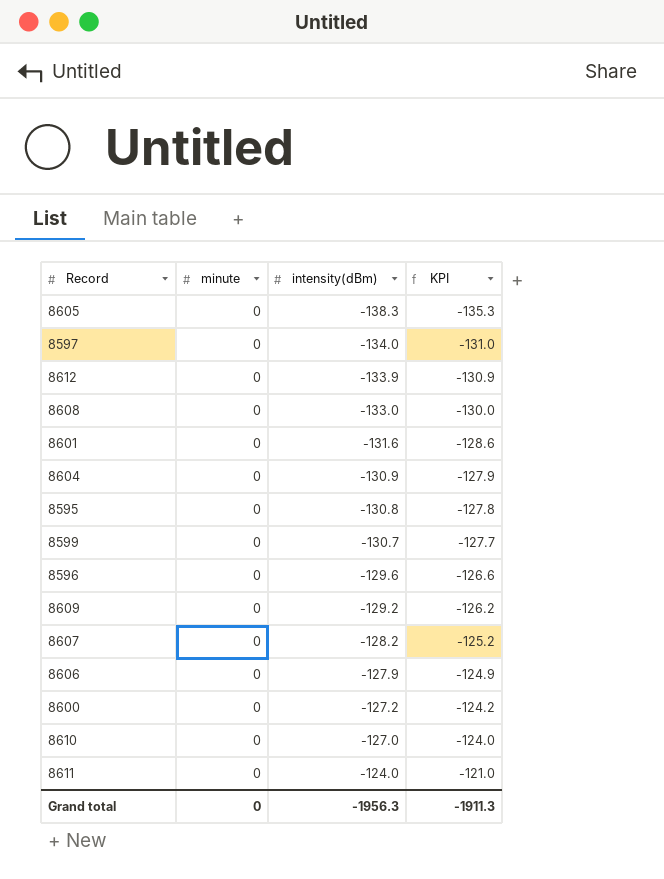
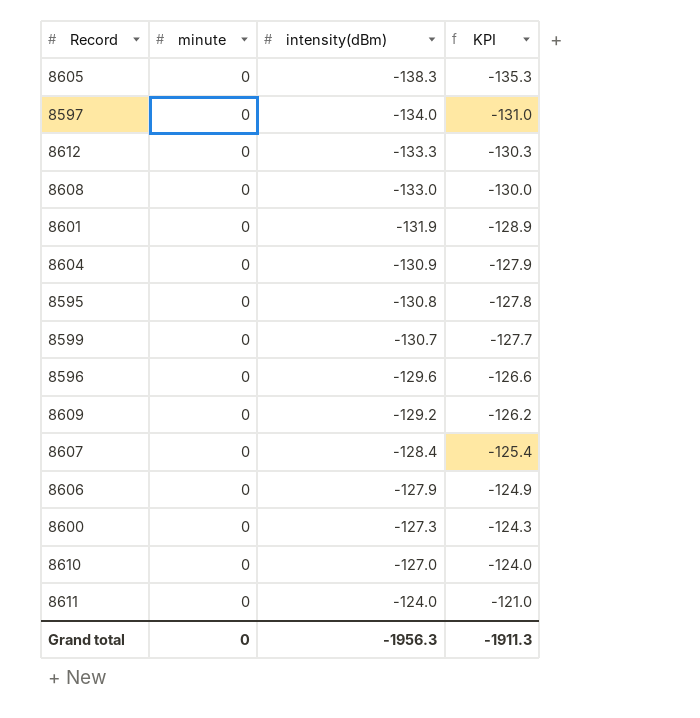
8612 | intensity(dBm): -133.9 -> -133.3
8612 | KPI: -130.9 -> -130.3
8601 | intensity(dBm): -131.6 -> -131.9
8601 | KPI: -128.6 -> -128.9
8607 | intensity(dBm): -128.2 -> -128.4
8607 | KPI: -125.2 -> -125.4
8600 | intensity(dBm): -127.2 -> -127.3
8600 | KPI: -124.2 -> -124.3

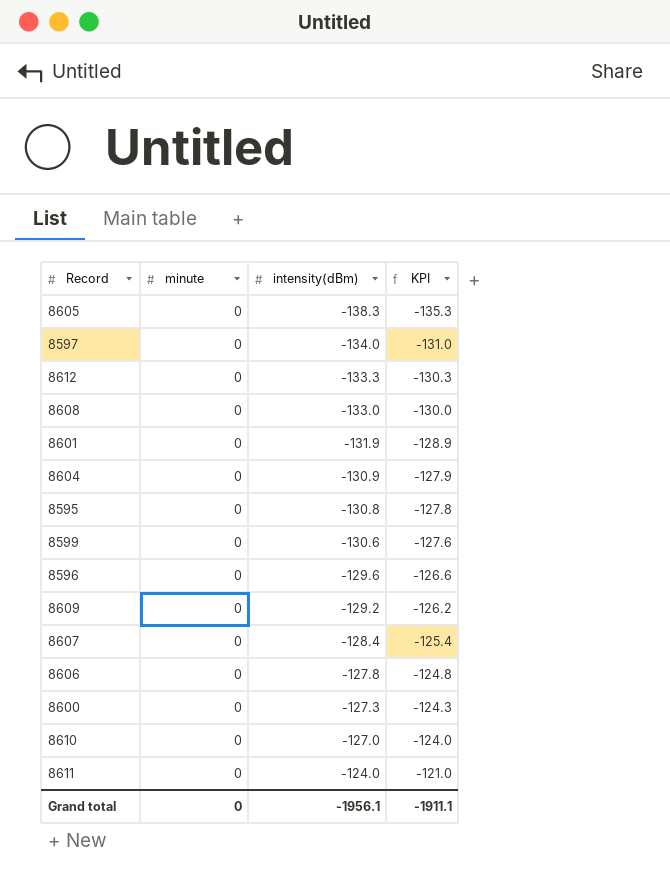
8599 | intensity(dBm): -130.7 -> -130.6
8599 | KPI: -127.7 -> -127.6
8606 | intensity(dBm): -127.9 -> -127.8
8606 | KPI: -124.9 -> -124.8
Grand total | intensity(dBm): -1956.3 -> -1956.1
Grand total | KPI: -1911.3 -> -1911.1

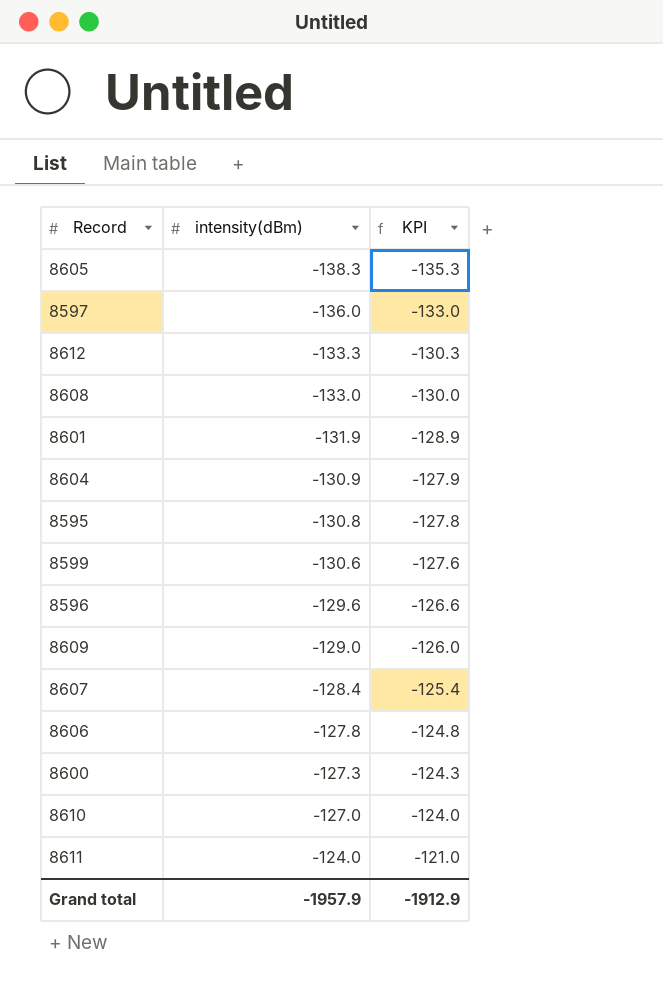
column minute | position: 2 -> none
8597 | intensity(dBm): -134.0 -> -136.0
8597 | KPI: -131.0 -> -133.0
8609 | intensity(dBm): -129.2 -> -129.0
8609 | KPI: -126.2 -> -126.0
Grand total | intensity(dBm): -1956.1 -> -1957.9
Grand total | KPI: -1911.1 -> -1912.9

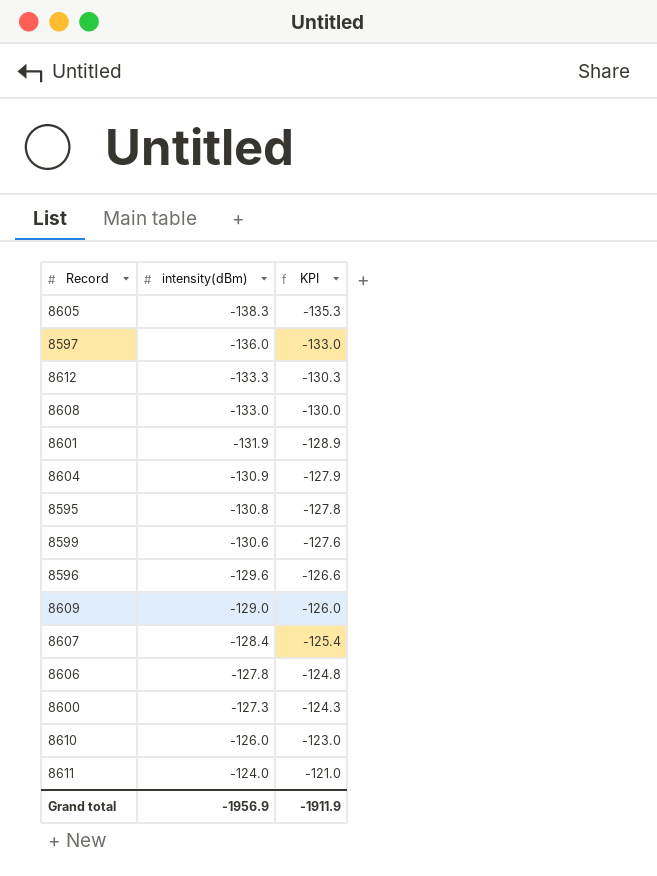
8610 | intensity(dBm): -127.0 -> -126.0
8610 | KPI: -124.0 -> -123.0
Grand total | intensity(dBm): -1957.9 -> -1956.9
Grand total | KPI: -1912.9 -> -1911.9

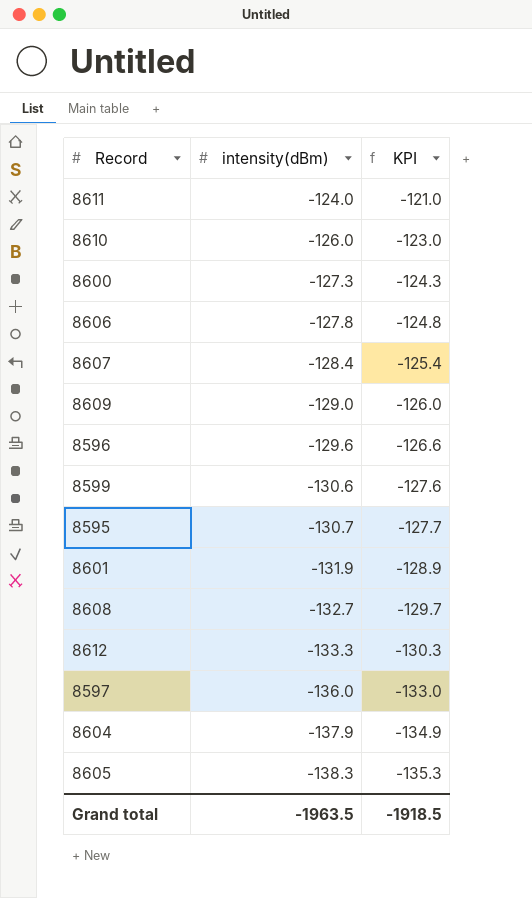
row order: intensity(dBm) ascending -> intensity(dBm) descending
8595 | intensity(dBm): -130.8 -> -130.7
8595 | KPI: -127.8 -> -127.7
8608 | intensity(dBm): -133.0 -> -132.7
8608 | KPI: -130.0 -> -129.7
8604 | intensity(dBm): -130.9 -> -137.9
8604 | KPI: -127.9 -> -134.9
Grand total | intensity(dBm): -1956.9 -> -1963.5
Grand total | KPI: -1911.9 -> -1918.5

